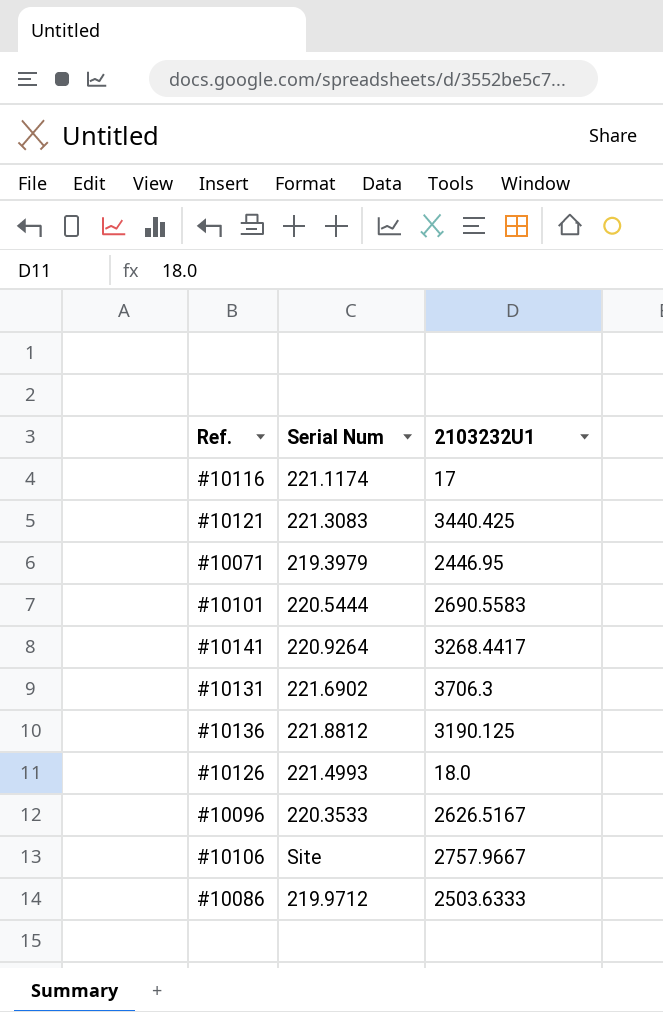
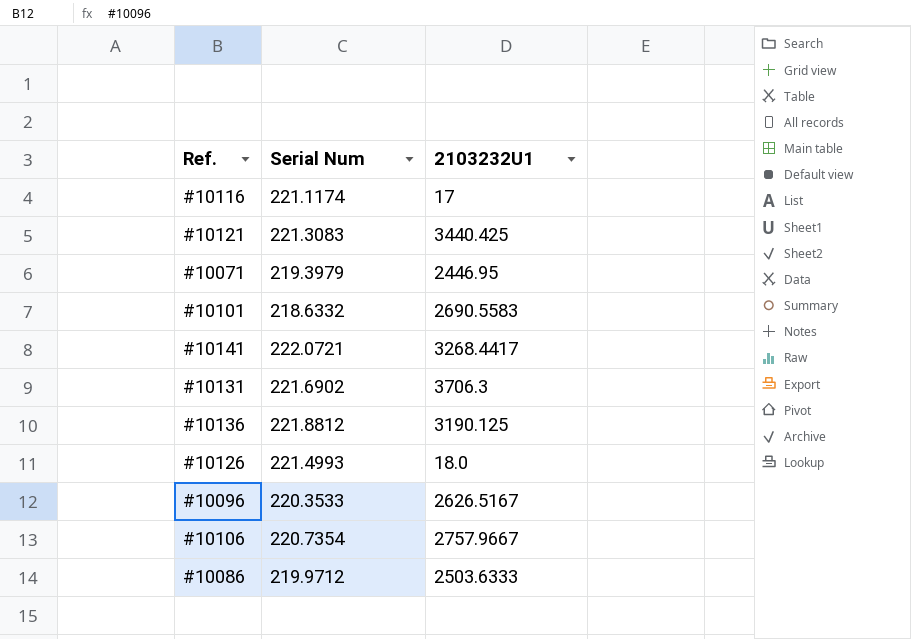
#10101 | Serial Num: 220.5444 -> 218.6332
#10141 | Serial Num: 220.9264 -> 222.0721
#10106 | Serial Num: Site -> 220.7354

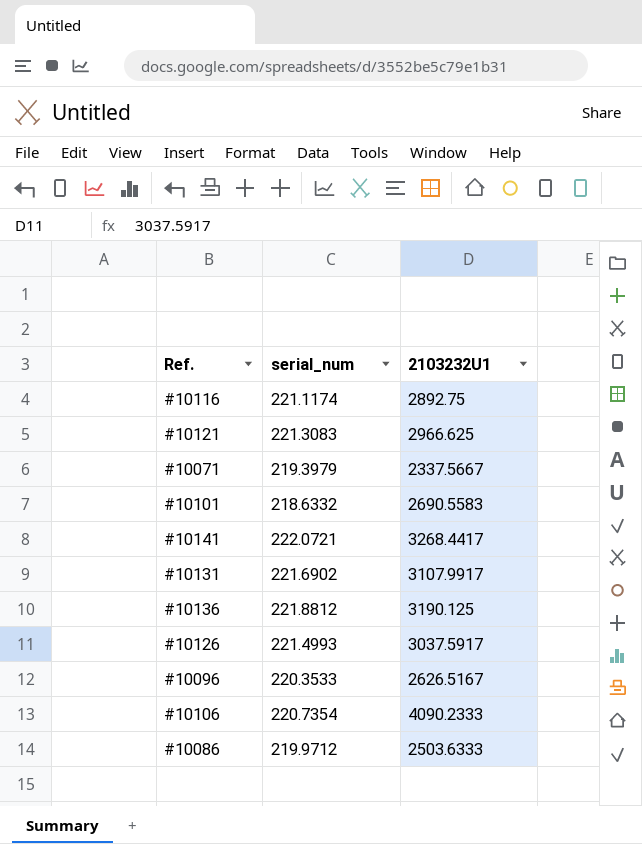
column name: Serial Num -> serial_num
#10116 | 2103232U1: 17 -> 2892.75
#10121 | 2103232U1: 3440.425 -> 2966.625
#10071 | 2103232U1: 2446.95 -> 2337.5667
#10131 | 2103232U1: 3706.3 -> 3107.9917
#10126 | 2103232U1: 18.0 -> 3037.5917
#10106 | 2103232U1: 2757.9667 -> 4090.2333

